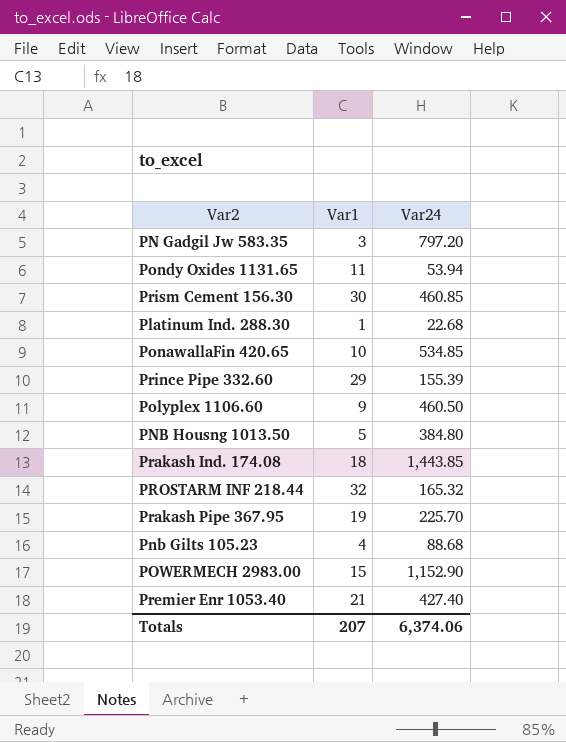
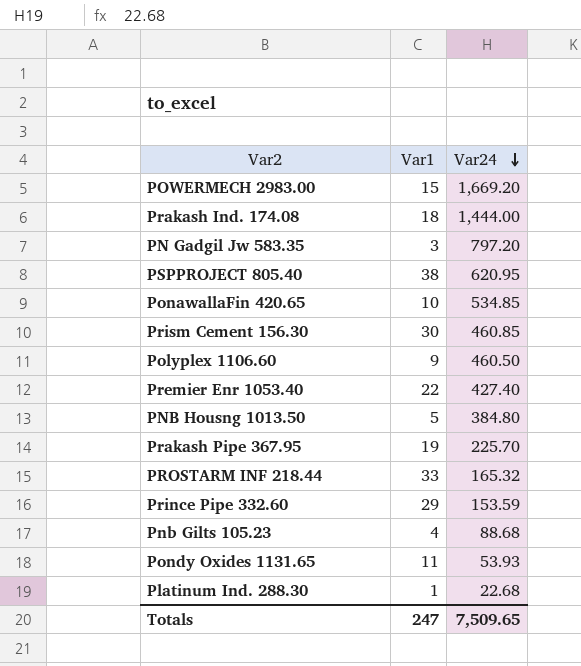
row order: none -> Var24 descending
POWERMECH 2983.00 | Var24: 1,152.90 -> 1,669.20
Prakash Ind. 174.08 | Var24: 1,443.85 -> 1,444.00
row PSPPROJECT 805.40: none -> 38 | 620.95
Premier Enr 1053.40 | Var1: 21 -> 22
PROSTARM INF 218.44 | Var1: 32 -> 33
Prince Pipe 332.60 | Var24: 155.39 -> 153.59
Pondy Oxides 1131.65 | Var24: 53.94 -> 53.93
Totals | Var1: 207 -> 247
Totals | Var24: 6,374.06 -> 7,509.65

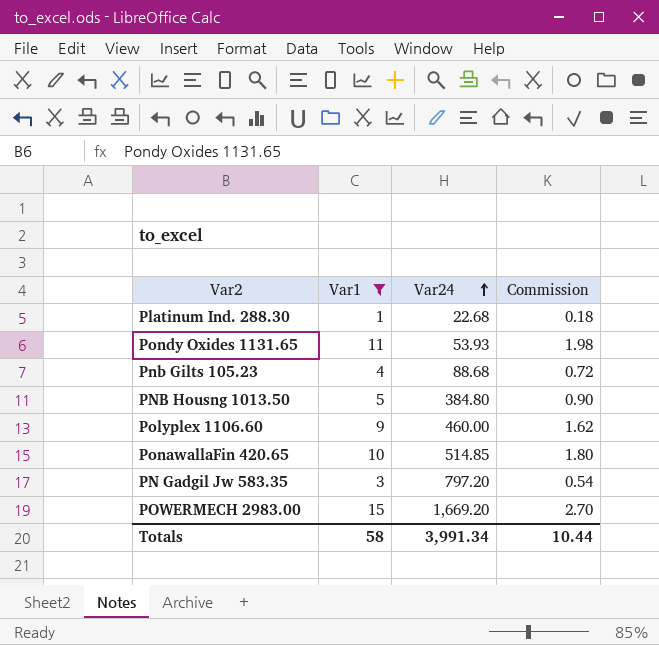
filter: none -> Var1 <= 15
row order: Var24 descending -> Var24 ascending
column Commission | formula: none -> [Var1] * 0.18
Polyplex 1106.60 | Var24: 460.50 -> 460.00
PonawallaFin 420.65 | Var24: 534.85 -> 514.85
Totals | Var1: 247 -> 58
Totals | Var24: 7,509.65 -> 3,991.34

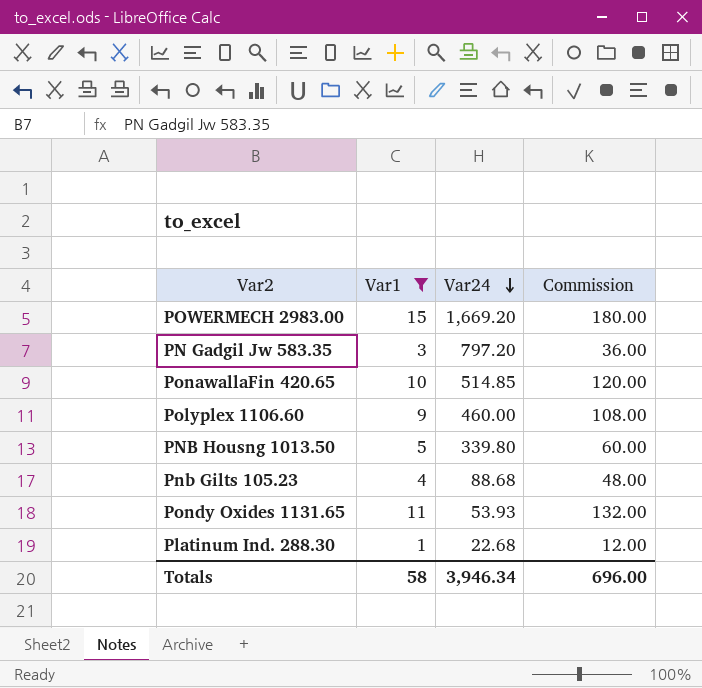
row order: Var24 ascending -> Var24 descending
column Commission | formula: [Var1] * 0.18 -> [Var1] * 12
PNB Housng 1013.50 | Var24: 384.80 -> 339.80
Totals | Var24: 3,991.34 -> 3,946.34
Totals | Commission: 10.44 -> 696.00

